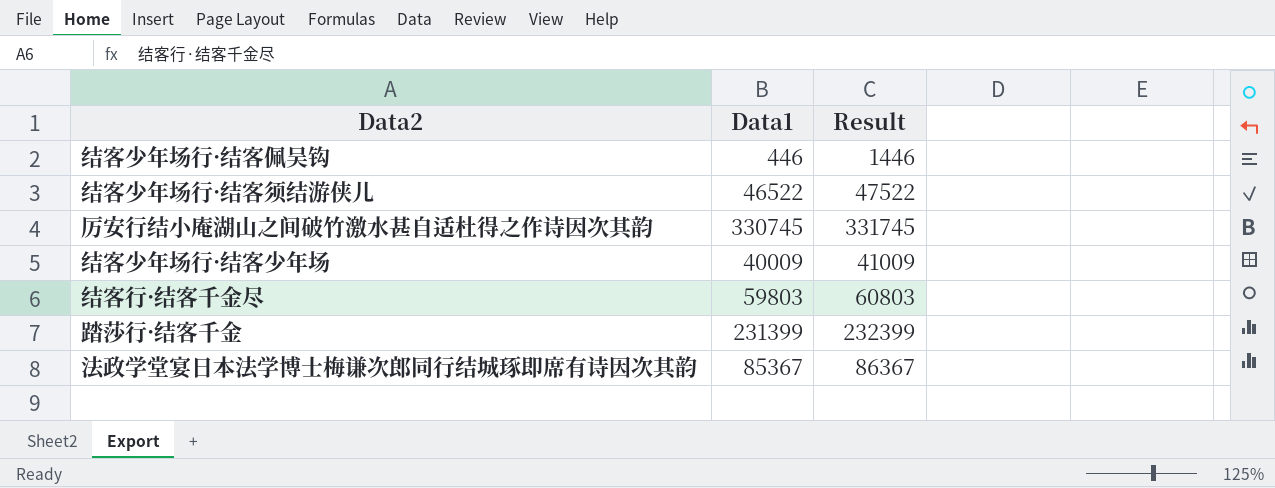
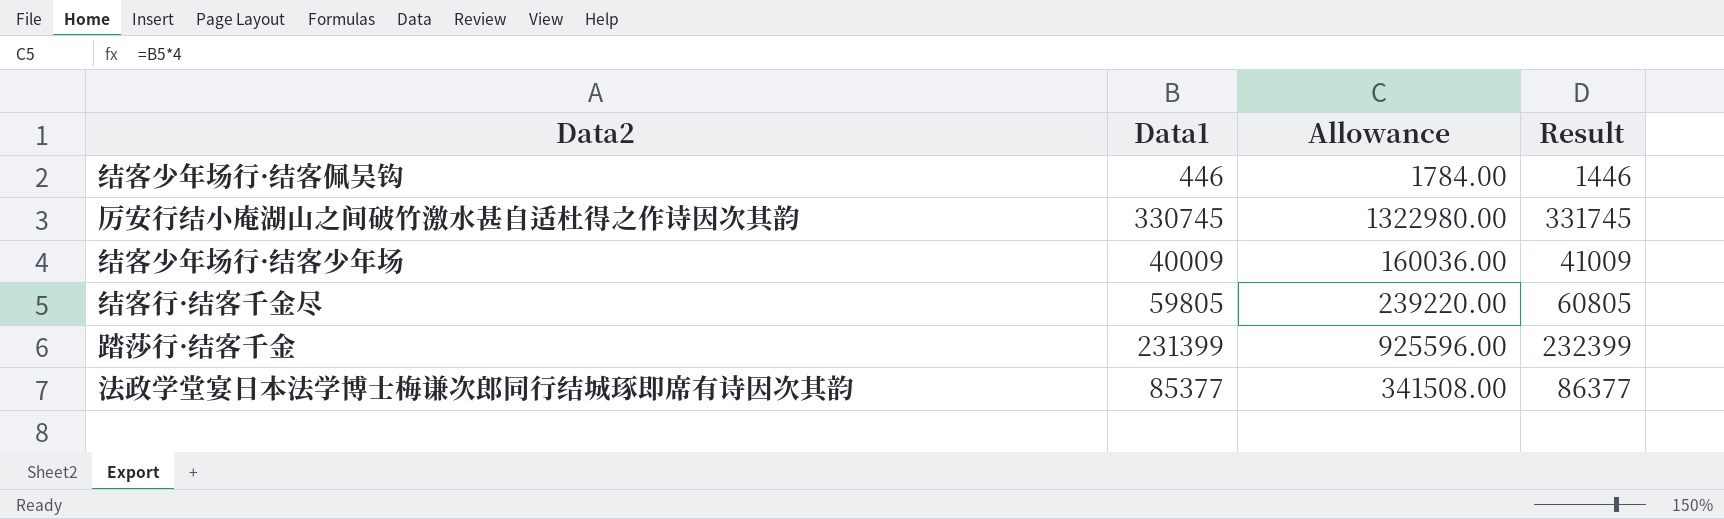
column Allowance | formula: none -> [Data1] * 4
row 结客少年场行·结客须结游侠儿: 46522 | 47522 -> none
结客行·结客千金尽 | Data1: 59803 -> 59805
结客行·结客千金尽 | Result: 60803 -> 60805
法政学堂宴日本法学博士梅谦次郎同行结城琢即席有诗因次其韵 | Data1: 85367 -> 85377
法政学堂宴日本法学博士梅谦次郎同行结城琢即席有诗因次其韵 | Result: 86367 -> 86377

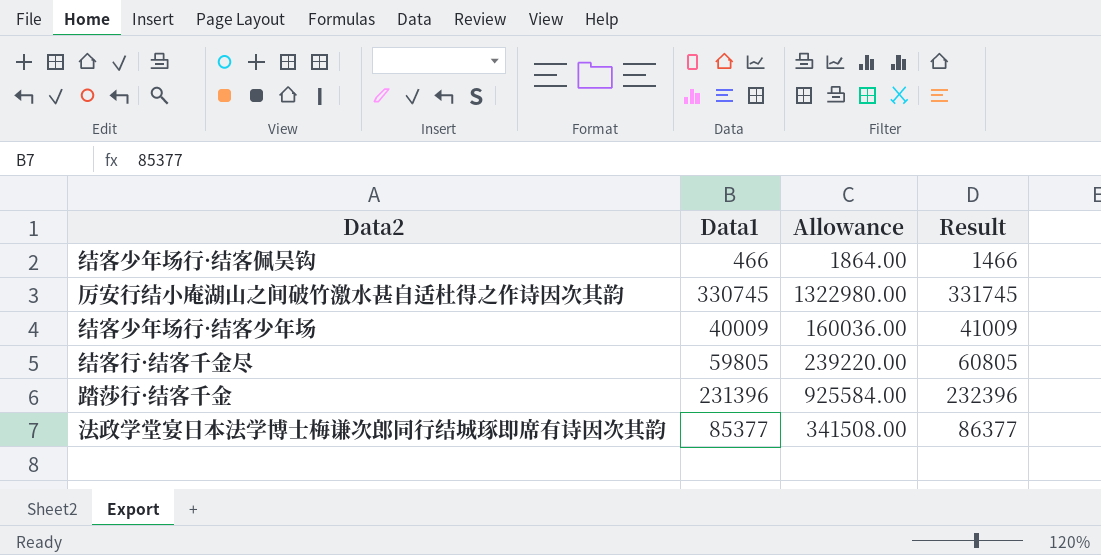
结客少年场行·结客佩吴钩 | Data1: 446 -> 466
结客少年场行·结客佩吴钩 | Allowance: 1784.00 -> 1864.00
结客少年场行·结客佩吴钩 | Result: 1446 -> 1466
踏莎行·结客千金 | Data1: 231399 -> 231396
踏莎行·结客千金 | Allowance: 925596.00 -> 925584.00
踏莎行·结客千金 | Result: 232399 -> 232396

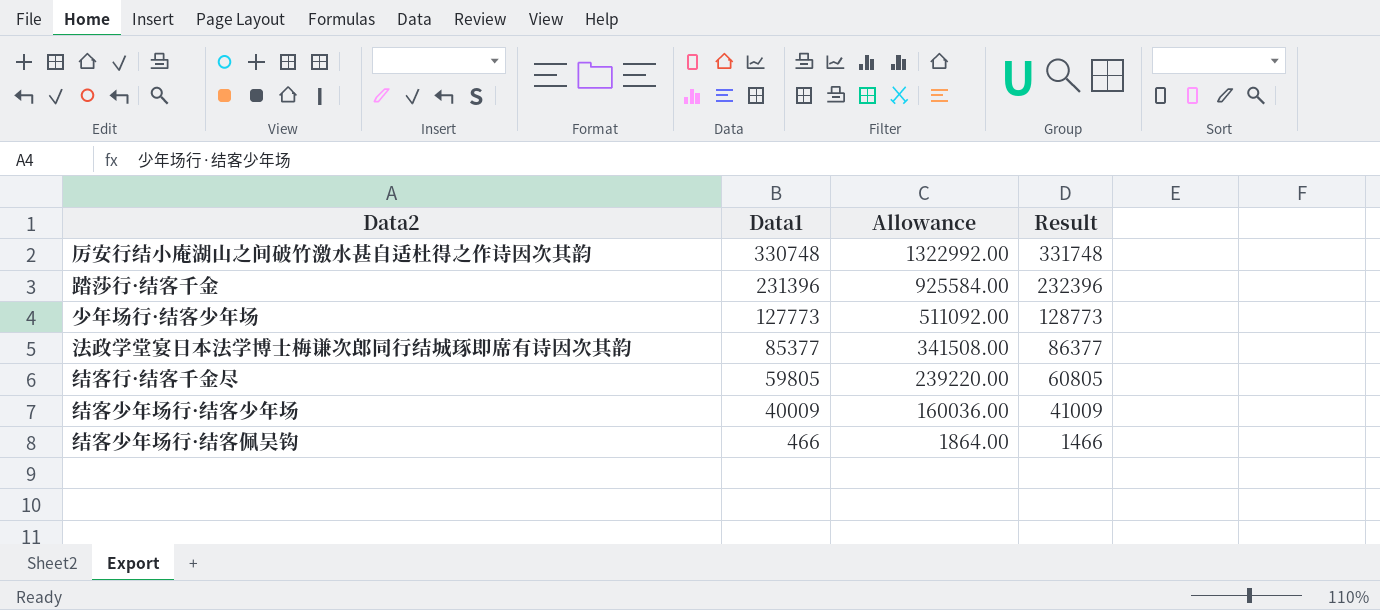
row order: none -> Data1 descending
厉安行结小庵湖山之间破竹激水甚自适杜得之作诗因次其韵 | Data1: 330745 -> 330748
厉安行结小庵湖山之间破竹激水甚自适杜得之作诗因次其韵 | Allowance: 1322980.00 -> 1322992.00
厉安行结小庵湖山之间破竹激水甚自适杜得之作诗因次其韵 | Result: 331745 -> 331748
row 少年场行·结客少年场: none -> 127773 | 511092.00 | 128773

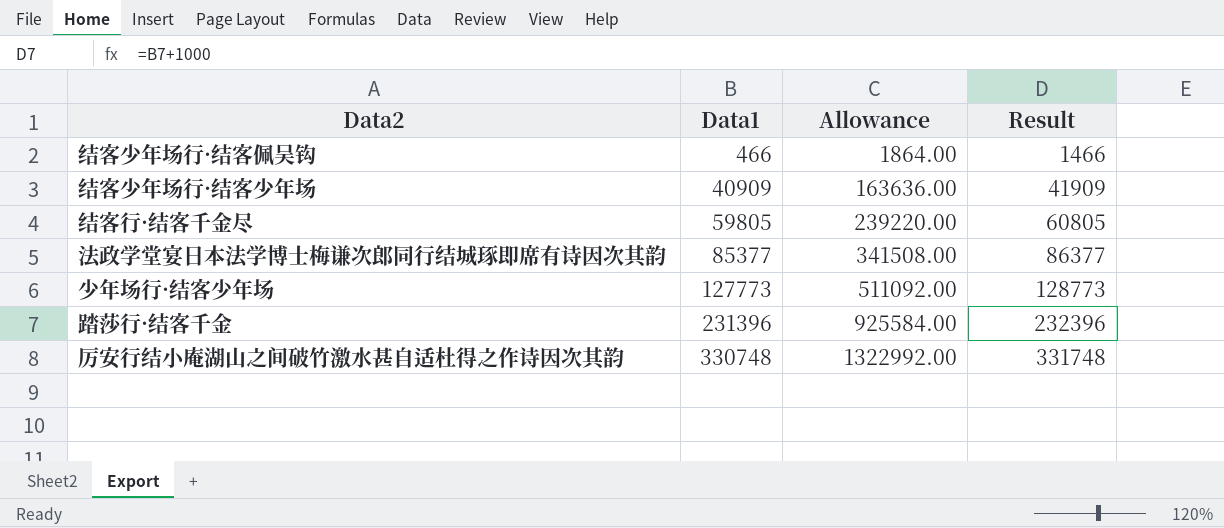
row order: Data1 descending -> Data1 ascending
结客少年场行·结客少年场 | Data1: 40009 -> 40909
结客少年场行·结客少年场 | Allowance: 160036.00 -> 163636.00
结客少年场行·结客少年场 | Result: 41009 -> 41909

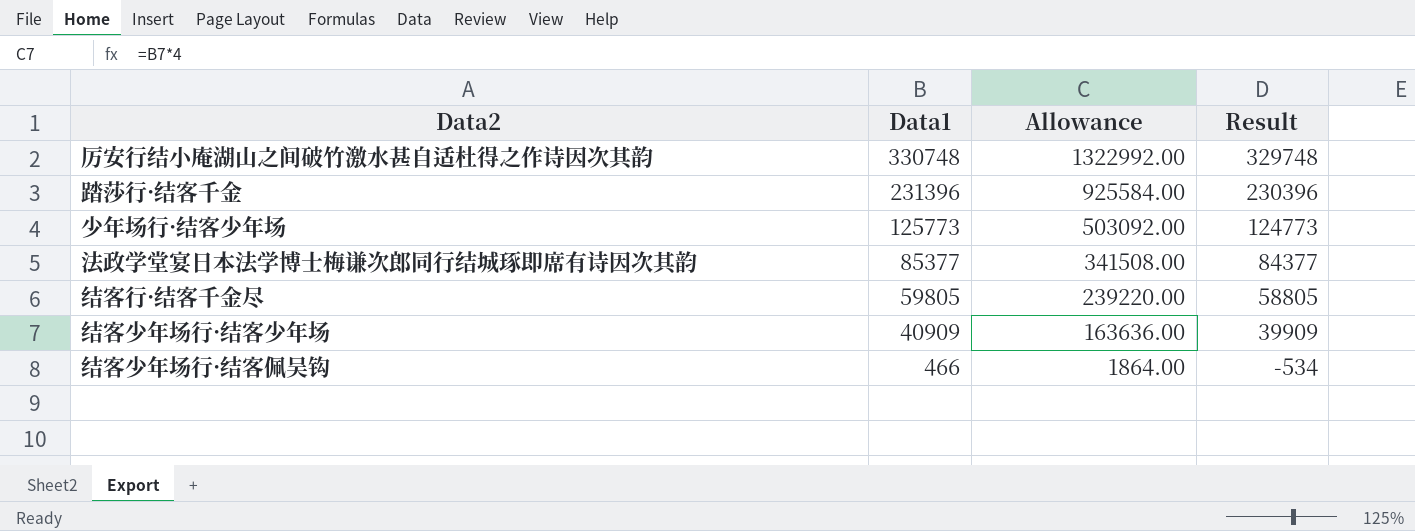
row order: Data1 ascending -> Data1 descending
column Result | formula: [Data1] + 1000 -> [Data1] - 1000
少年场行·结客少年场 | Data1: 127773 -> 125773
少年场行·结客少年场 | Allowance: 511092.00 -> 503092.00

